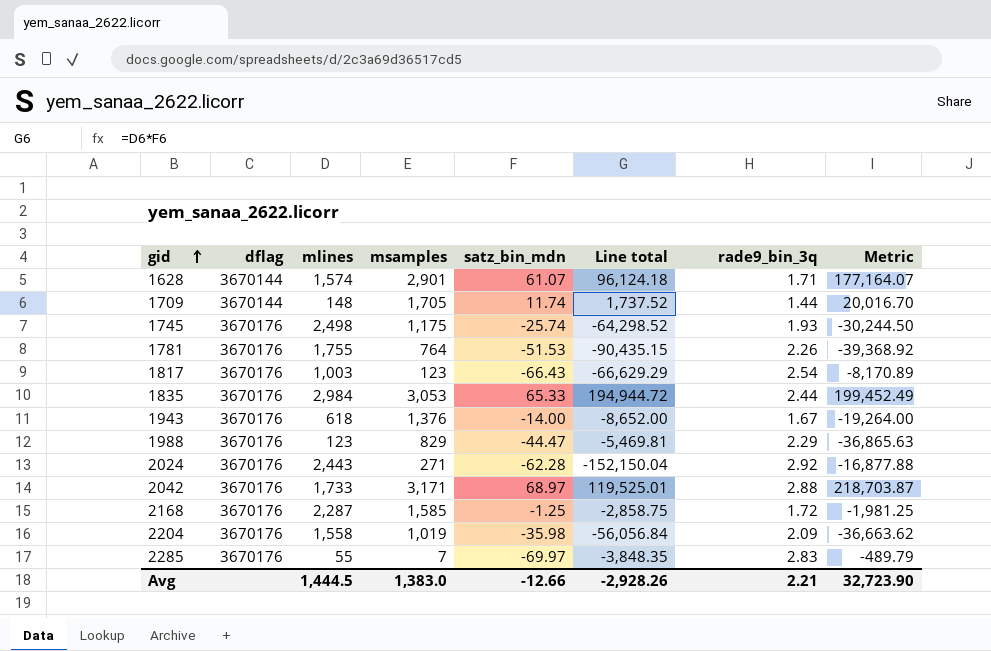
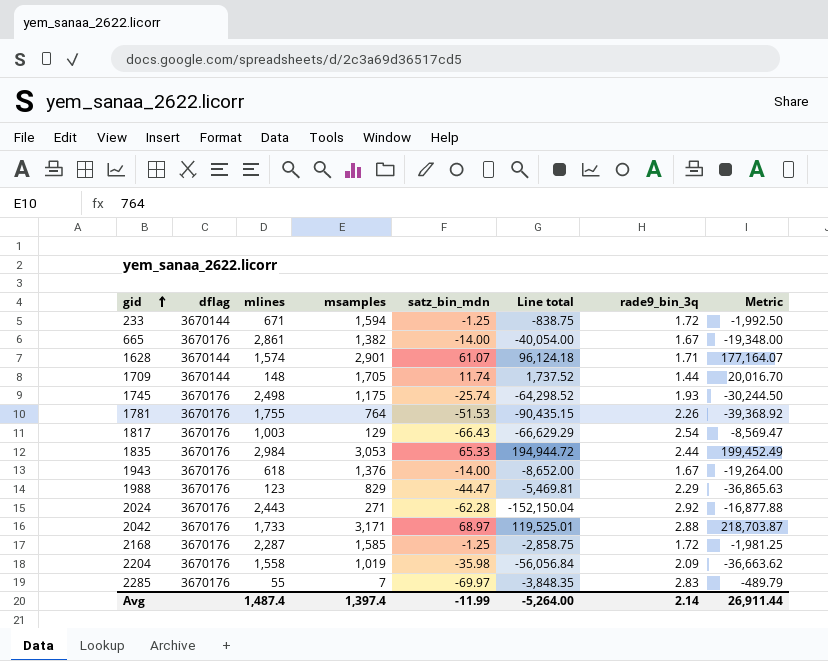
row 233: none -> 3670144 | 671 | 1,594 | -1.25 | -838.75 | 1.72 | -1,992.50
row 665: none -> 3670176 | 2,861 | 1,382 | -14.00 | -40,054.00 | 1.67 | -19,348.00
1817 | msamples: 123 -> 129
1817 | Metric: -8,170.89 -> -8,569.47
Avg | mlines: 1,444.5 -> 1,487.4
Avg | msamples: 1,383.0 -> 1,397.4
Avg | satz_bin_mdn: -12.66 -> -11.99
Avg | Line total: -2,928.26 -> -5,264.00
Avg | rade9_bin_3q: 2.21 -> 2.14
Avg | Metric: 32,723.90 -> 26,911.44

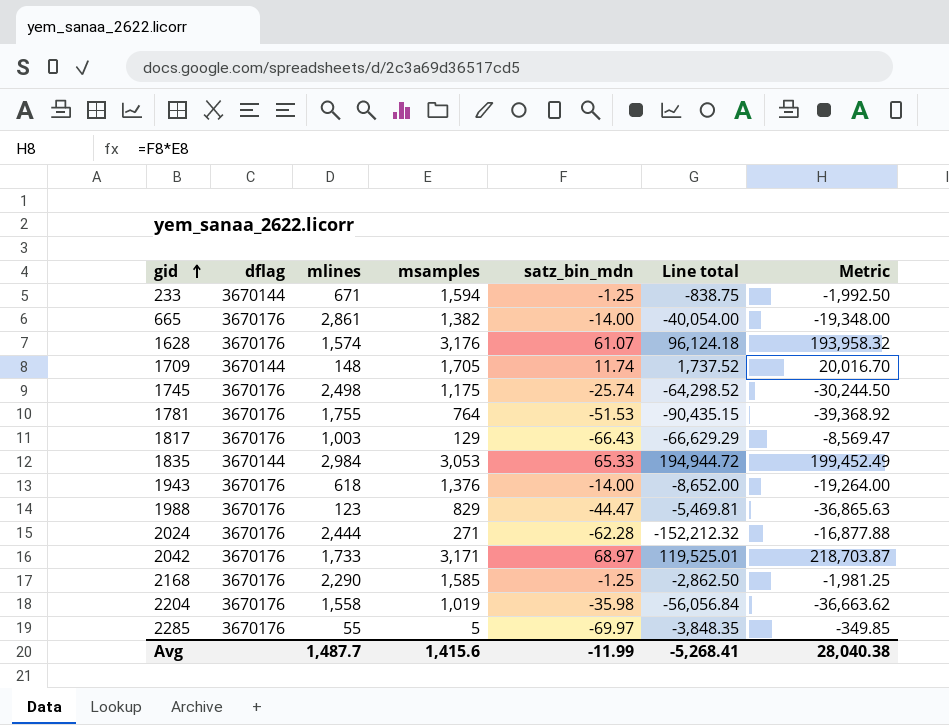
column rade9_bin_3q | position: 7 -> none
1628 | dflag: 3670144 -> 3670176
1628 | msamples: 2,901 -> 3,176
1628 | Metric: 177,164.07 -> 193,958.32
1835 | dflag: 3670176 -> 3670144
2024 | mlines: 2,443 -> 2,444
2024 | Line total: -152,150.04 -> -152,212.32
2168 | mlines: 2,287 -> 2,290
2168 | Line total: -2,858.75 -> -2,862.50
2285 | msamples: 7 -> 5
2285 | Metric: -489.79 -> -349.85
Avg | mlines: 1,487.4 -> 1,487.7
Avg | msamples: 1,397.4 -> 1,415.6
Avg | Line total: -5,264.00 -> -5,268.41
Avg | Metric: 26,911.44 -> 28,040.38

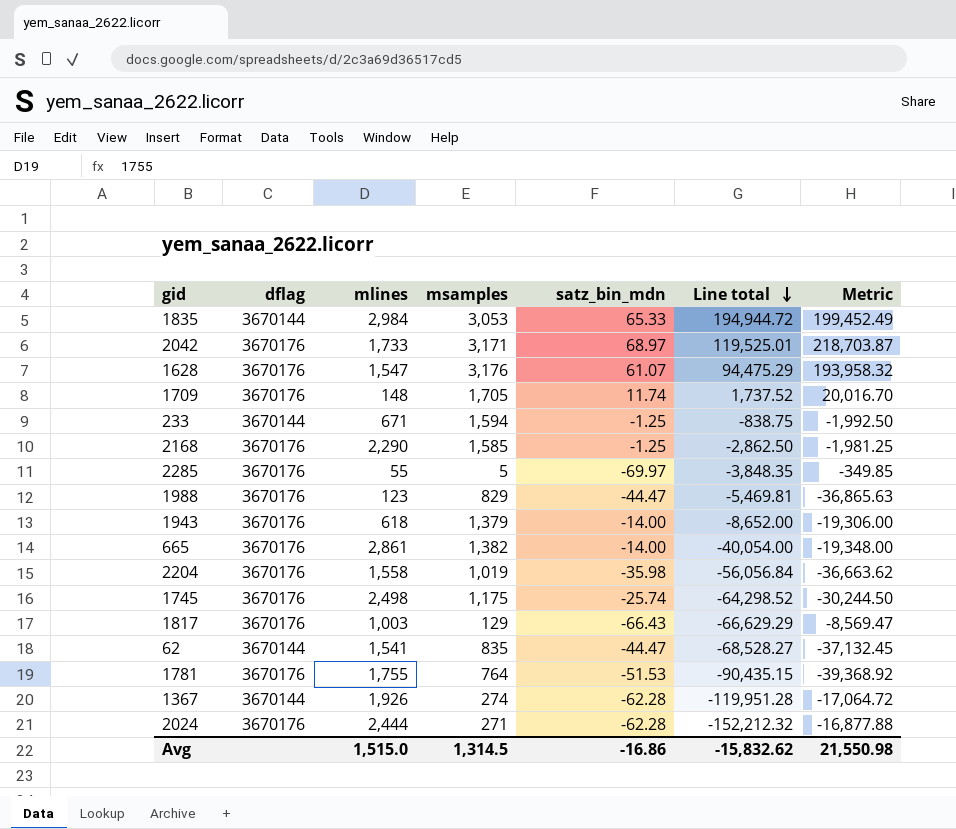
row order: gid ascending -> Line total descending
1628 | mlines: 1,574 -> 1,547
1628 | Line total: 96,124.18 -> 94,475.29
1709 | dflag: 3670144 -> 3670176
1943 | msamples: 1,376 -> 1,379
1943 | Metric: -19,264.00 -> -19,306.00
row 62: none -> 3670144 | 1,541 | 835 | -44.47 | -68,528.27 | -37,132.45
row 1367: none -> 3670144 | 1,926 | 274 | -62.28 | -119,951.28 | -17,064.72
Avg | mlines: 1,487.7 -> 1,515.0
Avg | msamples: 1,415.6 -> 1,314.5
Avg | satz_bin_mdn: -11.99 -> -16.86
Avg | Line total: -5,268.41 -> -15,832.62
Avg | Metric: 28,040.38 -> 21,550.98

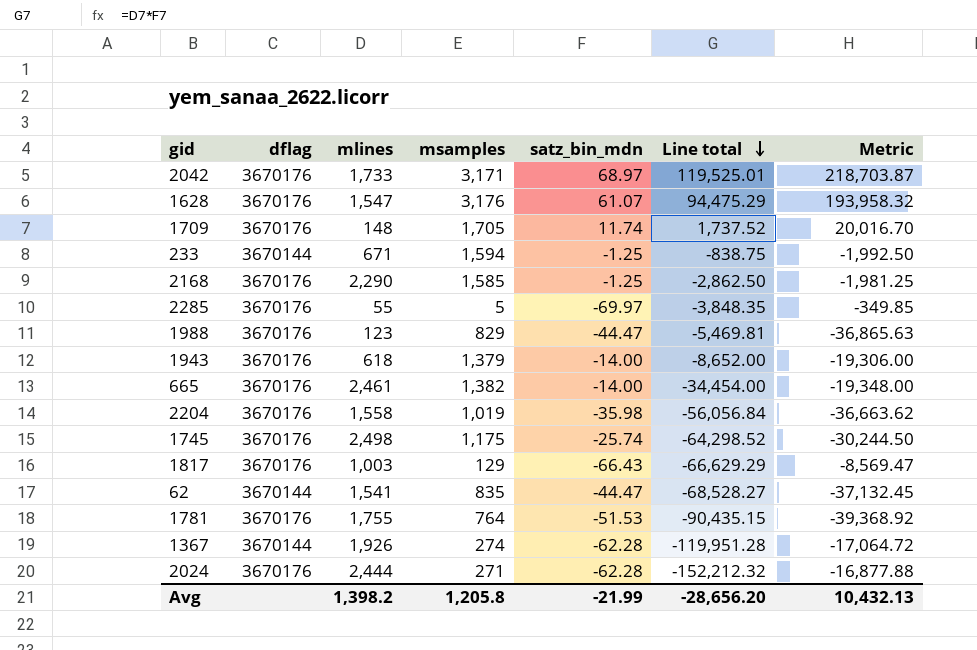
row 1835: 3670144 | 2,984 | 3,053 | 65.33 | 194,944.72 | 199,452.49 -> none
665 | mlines: 2,861 -> 2,461
665 | Line total: -40,054.00 -> -34,454.00
Avg | mlines: 1,515.0 -> 1,398.2
Avg | msamples: 1,314.5 -> 1,205.8
Avg | satz_bin_mdn: -16.86 -> -21.99
Avg | Line total: -15,832.62 -> -28,656.20
Avg | Metric: 21,550.98 -> 10,432.13

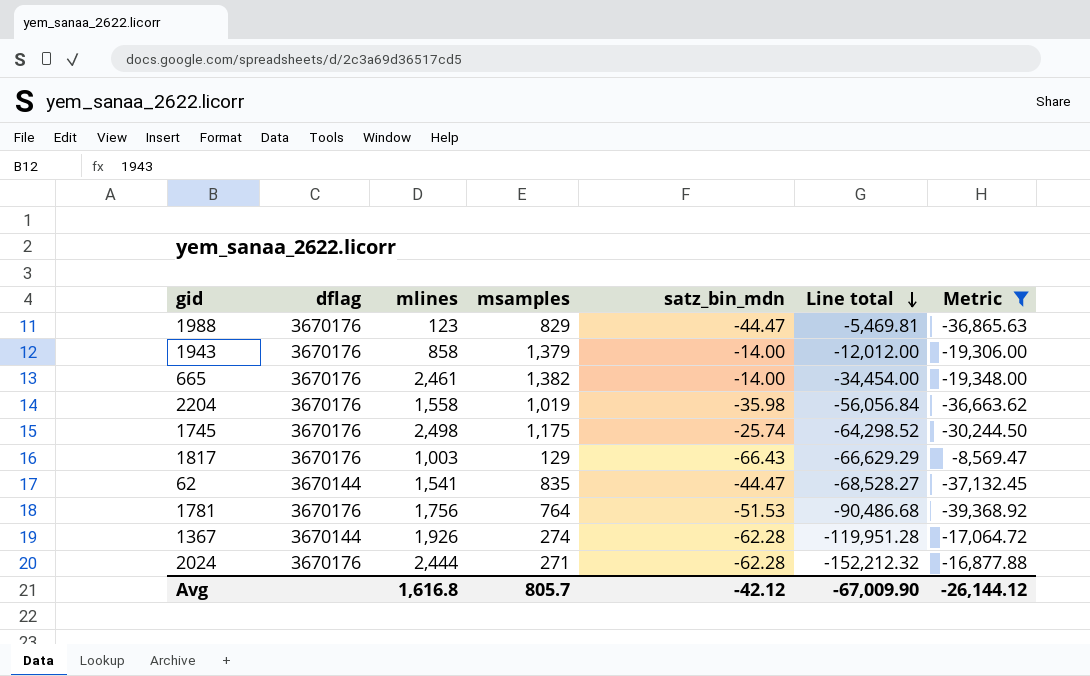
filter: none -> Metric <= -8,569.47
1943 | mlines: 618 -> 858
1943 | Line total: -8,652.00 -> -12,012.00
1781 | mlines: 1,755 -> 1,756
1781 | Line total: -90,435.15 -> -90,486.68
Avg | mlines: 1,398.2 -> 1,616.8
Avg | msamples: 1,205.8 -> 805.7
Avg | satz_bin_mdn: -21.99 -> -42.12
Avg | Line total: -28,656.20 -> -67,009.90
Avg | Metric: 10,432.13 -> -26,144.12

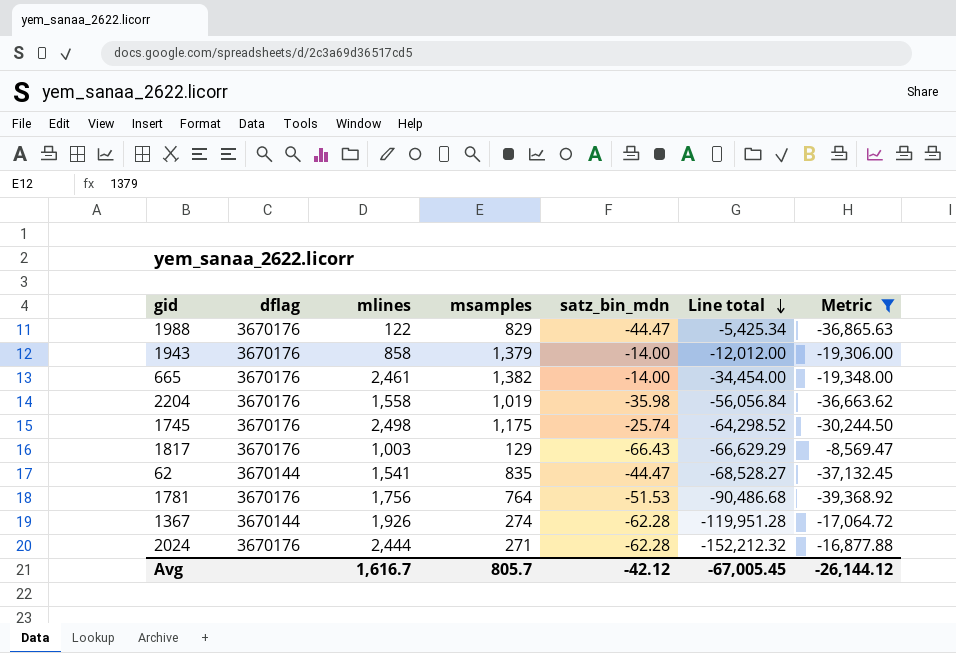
1988 | mlines: 123 -> 122
1988 | Line total: -5,469.81 -> -5,425.34
Avg | mlines: 1,616.8 -> 1,616.7
Avg | Line total: -67,009.90 -> -67,005.45

